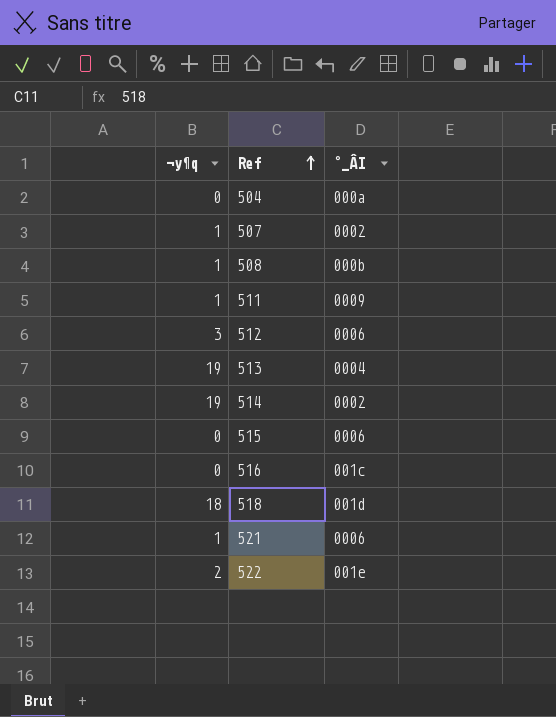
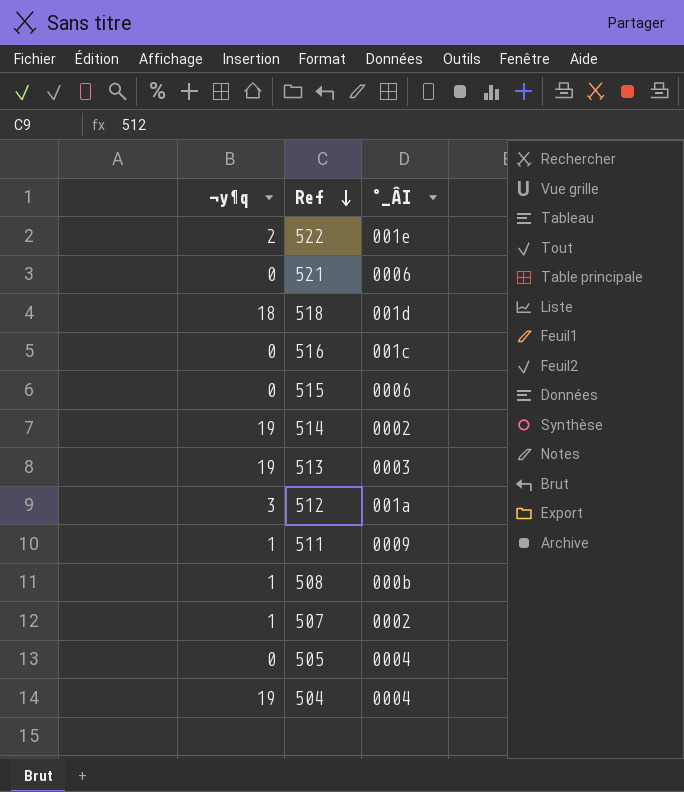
row order: Ref ascending -> Ref descending
521 | ¬y¶q: 1 -> 0
513 | °_ÂI: 0004 -> 0003
512 | °_ÂI: 0006 -> 001a
row 505: none -> 0 | 0004
504 | ¬y¶q: 0 -> 19
504 | °_ÂI: 000a -> 0004

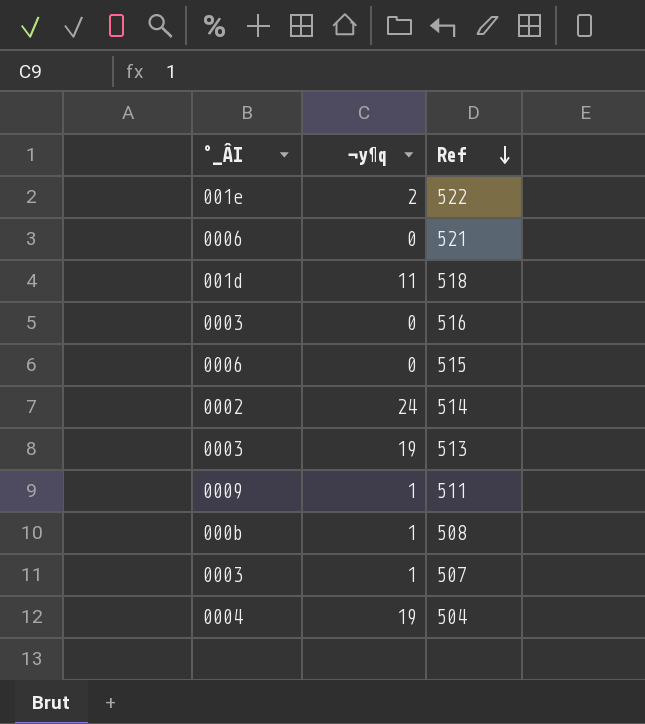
column °_ÂI | position: 3 -> 1
row 512: 3 | 001a -> none
row 505: 0 | 0004 -> none
518 | ¬y¶q: 18 -> 11
516 | °_ÂI: 001c -> 0003
514 | ¬y¶q: 19 -> 24
507 | °_ÂI: 0002 -> 0003

